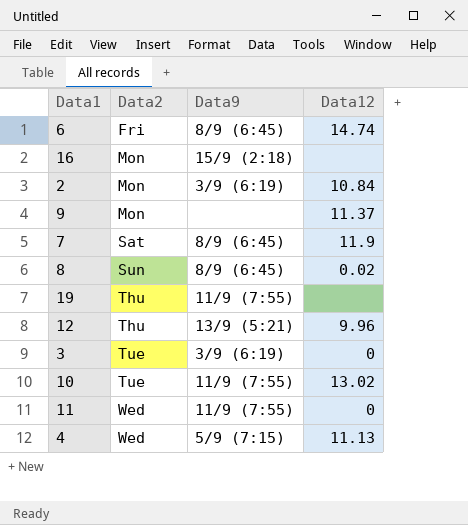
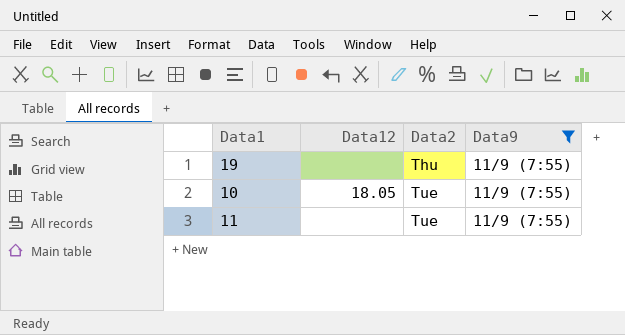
filter: none -> Data9 = 11/9 (7:55)
column Data12 | position: 4 -> 2
10 | Data12: 13.02 -> 18.05
11 | Data12: 0 -> none
11 | Data2: Wed -> Tue

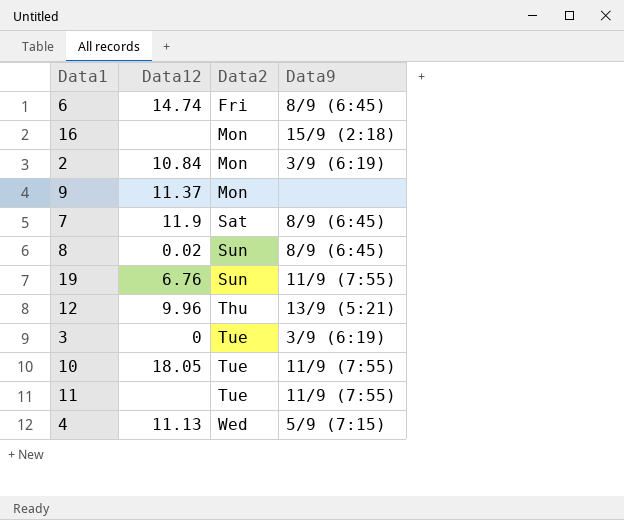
filter: Data9 = 11/9 (7:55) -> none
19 | Data12: none -> 6.76
19 | Data2: Thu -> Sun

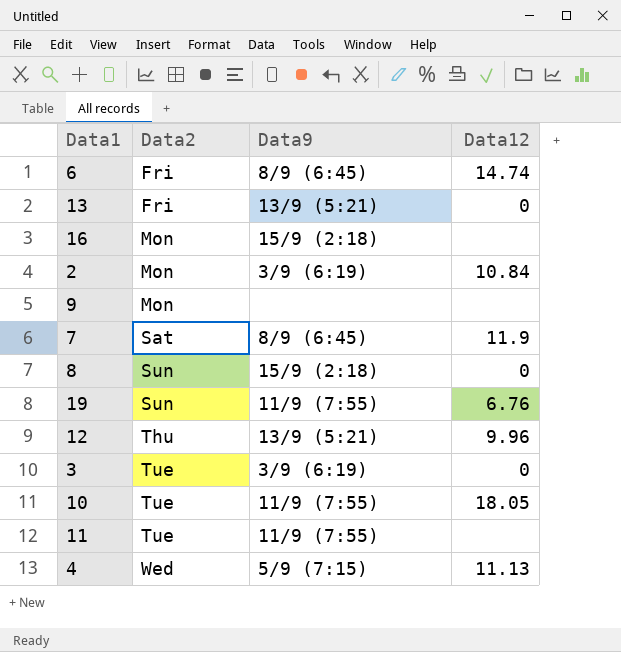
column Data12 | position: 2 -> 4
row 13: none -> Fri | 13/9 (5:21) | 0
9 | Data12: 11.37 -> none
8 | Data9: 8/9 (6:45) -> 15/9 (2:18)
8 | Data12: 0.02 -> 0

